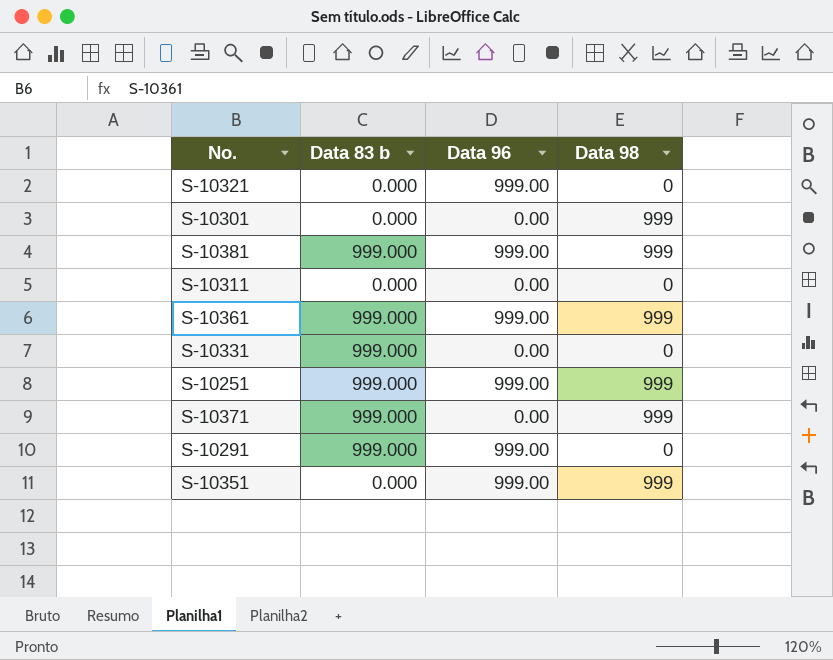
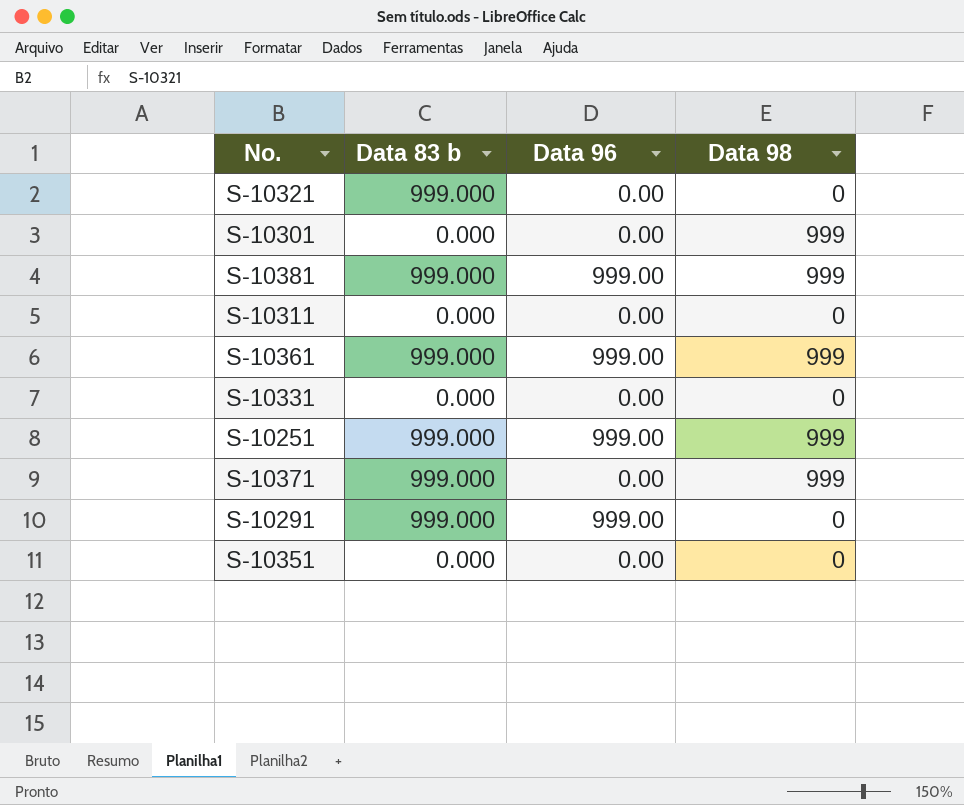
S-10321 | Data 83 b: 0.000 -> 999.000
S-10321 | Data 96: 999.00 -> 0.00
S-10331 | Data 83 b: 999.000 -> 0.000
S-10351 | Data 96: 999.00 -> 0.00
S-10351 | Data 98: 999 -> 0

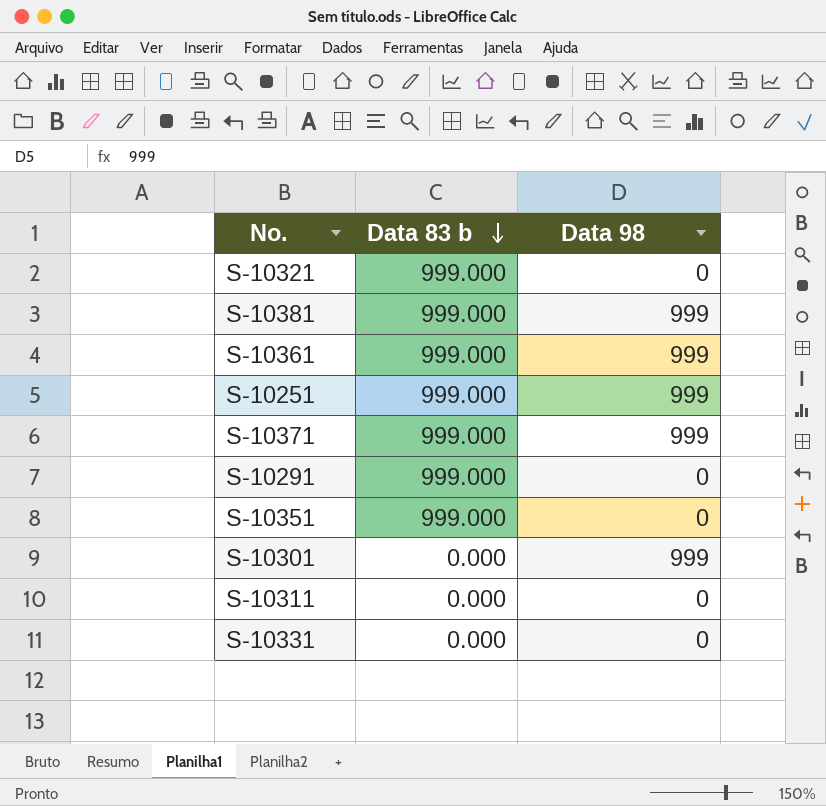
row order: none -> Data 83 b descending
column Data 96 | position: 3 -> none
S-10351 | Data 83 b: 0.000 -> 999.000

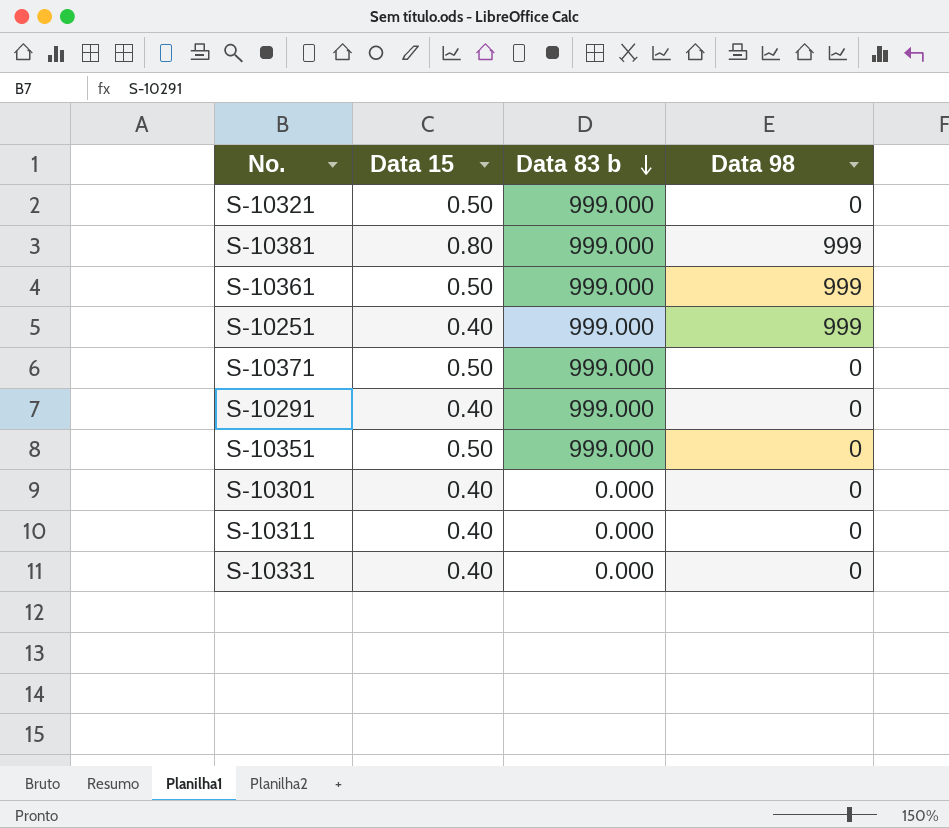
column Data 15 | position: none -> 2
S-10371 | Data 98: 999 -> 0
S-10301 | Data 98: 999 -> 0

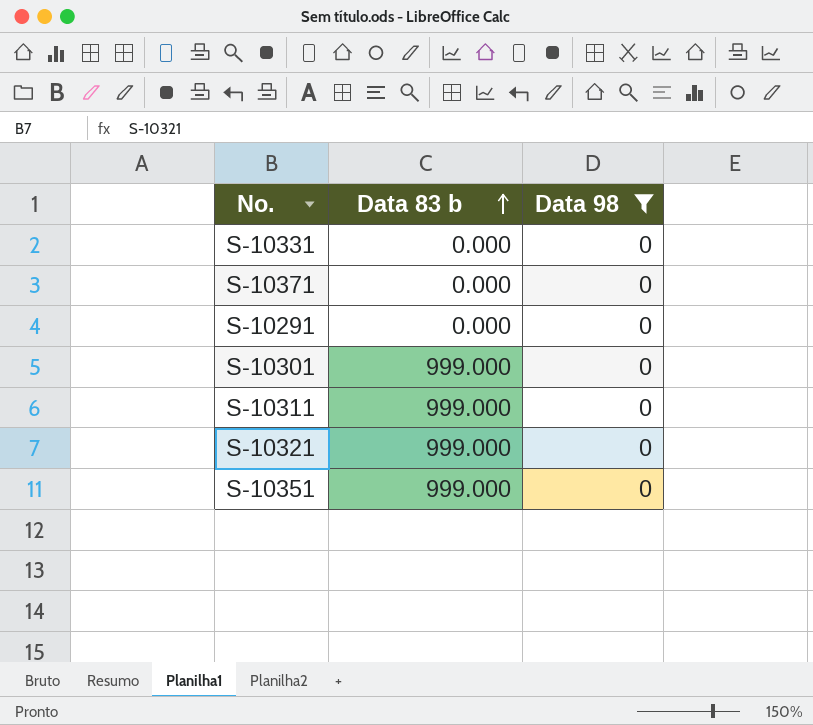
filter: none -> Data 98 = 0
row order: Data 83 b descending -> Data 83 b ascending
column Data 15 | position: 2 -> none
S-10371 | Data 83 b: 999.000 -> 0.000
S-10291 | Data 83 b: 999.000 -> 0.000
S-10301 | Data 83 b: 0.000 -> 999.000
S-10311 | Data 83 b: 0.000 -> 999.000

